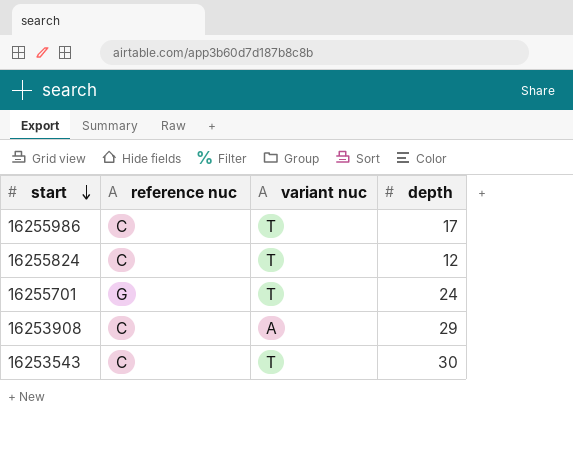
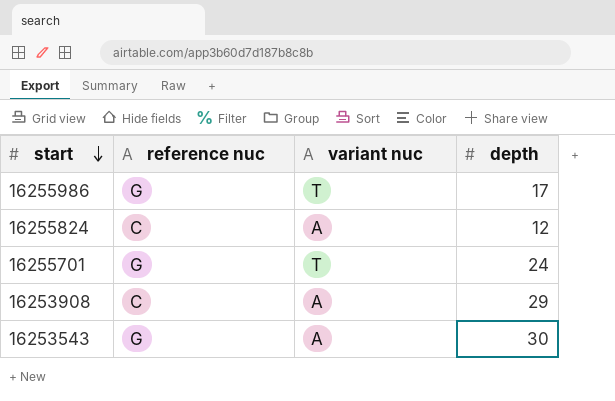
16255986 | reference nuc: C -> G
16255824 | variant nuc: T -> A
16253543 | reference nuc: C -> G
16253543 | variant nuc: T -> A

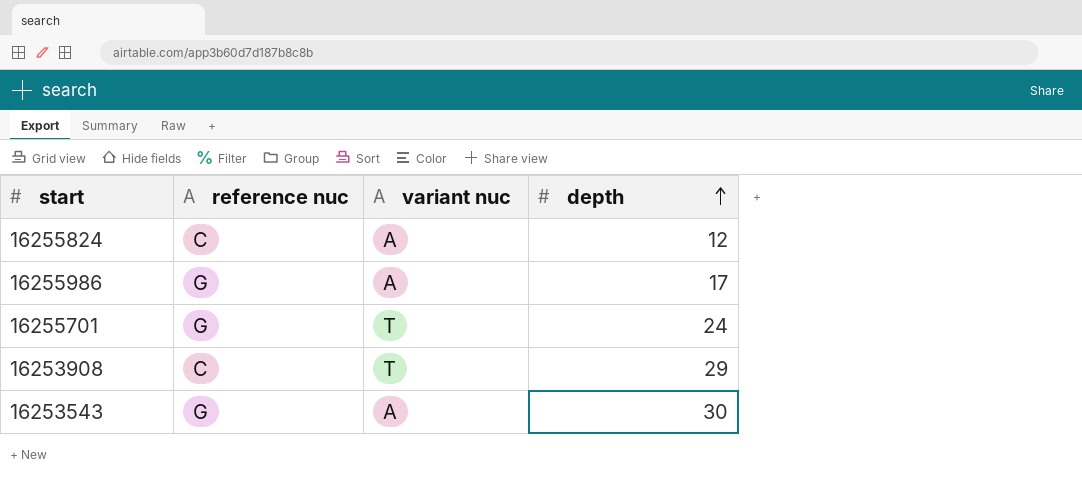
row order: start descending -> depth ascending
16255986 | variant nuc: T -> A
16253908 | variant nuc: A -> T

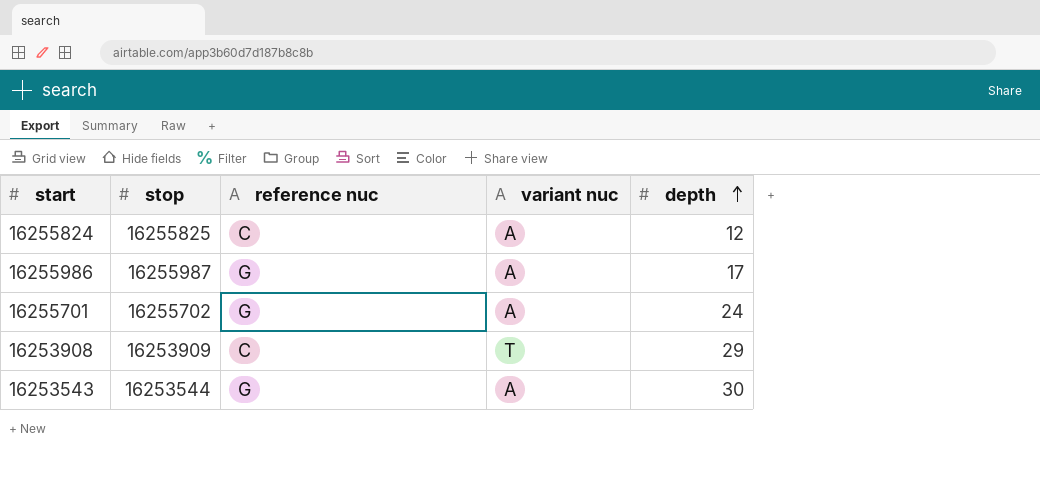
column stop | position: none -> 2
16255701 | variant nuc: T -> A

